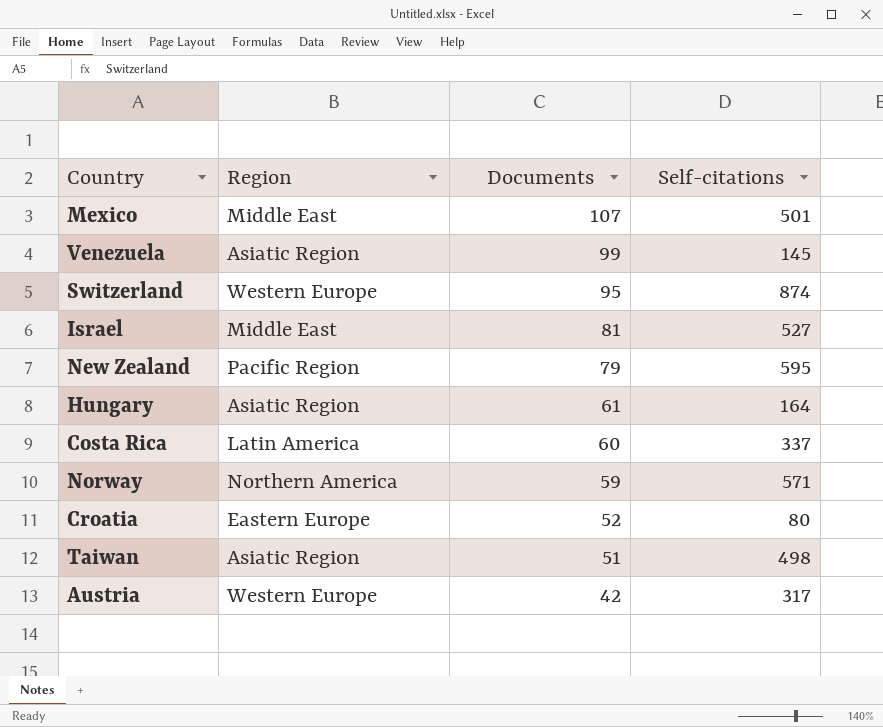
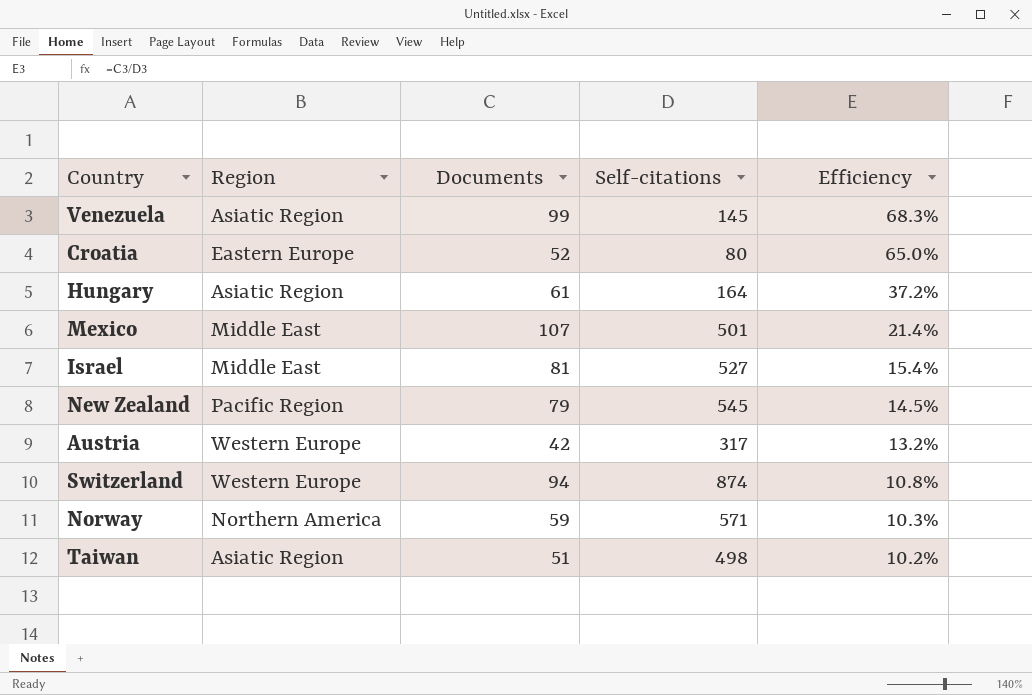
row order: Documents descending -> Efficiency descending
column Efficiency | formula: none -> [Documents] / [Self-citations]
row Costa Rica: Latin America | 60 | 337 -> none
New Zealand | Self-citations: 595 -> 545
Switzerland | Documents: 95 -> 94

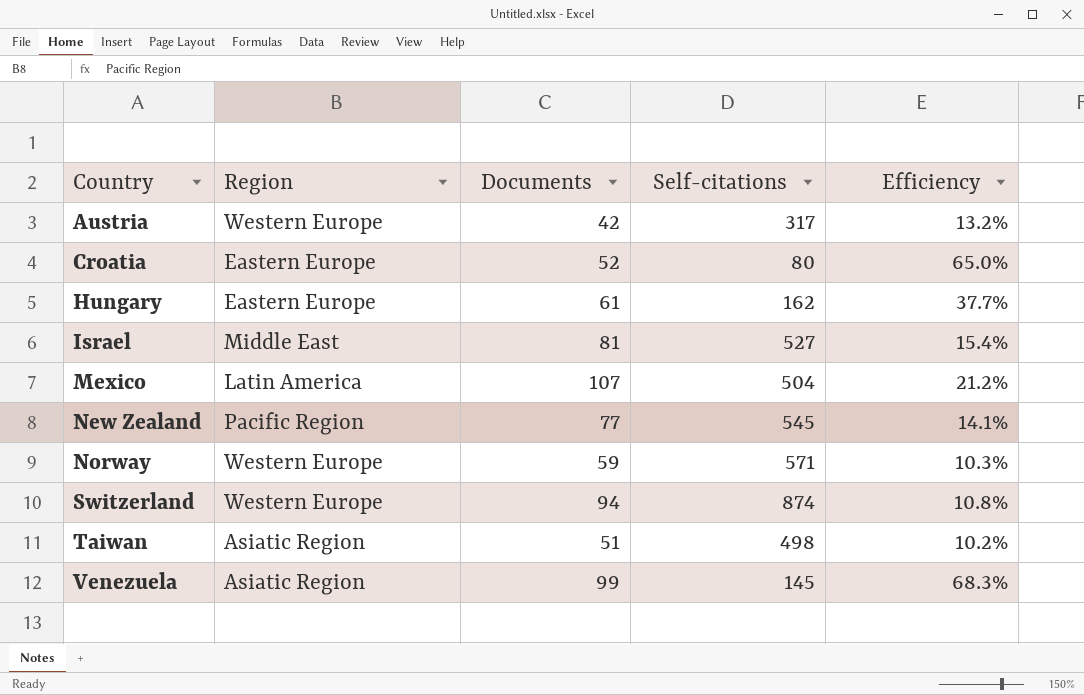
row order: Efficiency descending -> Country ascending
Hungary | Region: Asiatic Region -> Eastern Europe
Hungary | Self-citations: 164 -> 162
Hungary | Efficiency: 37.2% -> 37.7%
Mexico | Region: Middle East -> Latin America
Mexico | Self-citations: 501 -> 504
Mexico | Efficiency: 21.4% -> 21.2%
New Zealand | Documents: 79 -> 77
New Zealand | Efficiency: 14.5% -> 14.1%
Norway | Region: Northern America -> Western Europe

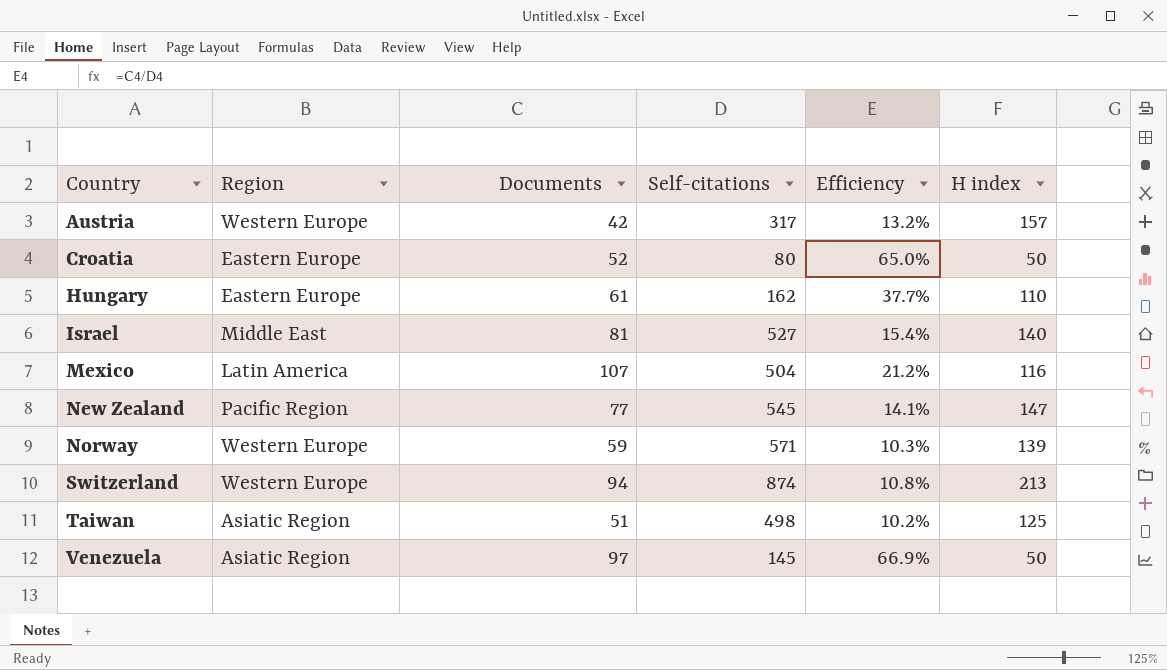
column H index | position: none -> 6
Venezuela | Documents: 99 -> 97
Venezuela | Efficiency: 68.3% -> 66.9%

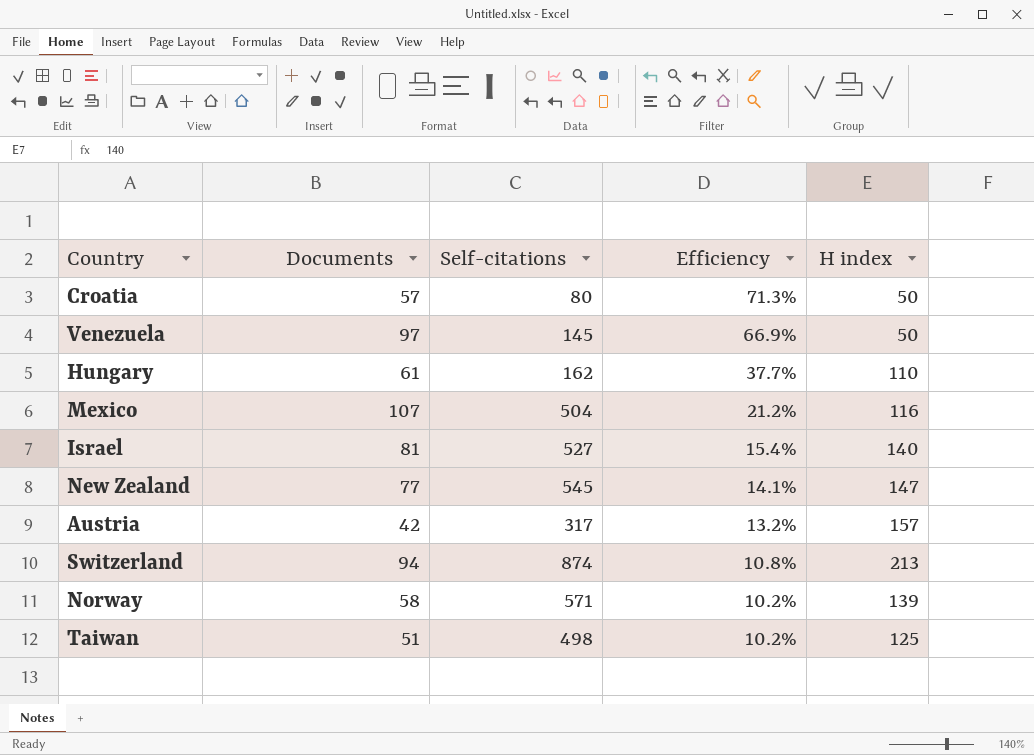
row order: Country ascending -> Efficiency descending
column Region | position: 2 -> none
Croatia | Documents: 52 -> 57
Croatia | Efficiency: 65.0% -> 71.3%
Norway | Documents: 59 -> 58
Norway | Efficiency: 10.3% -> 10.2%

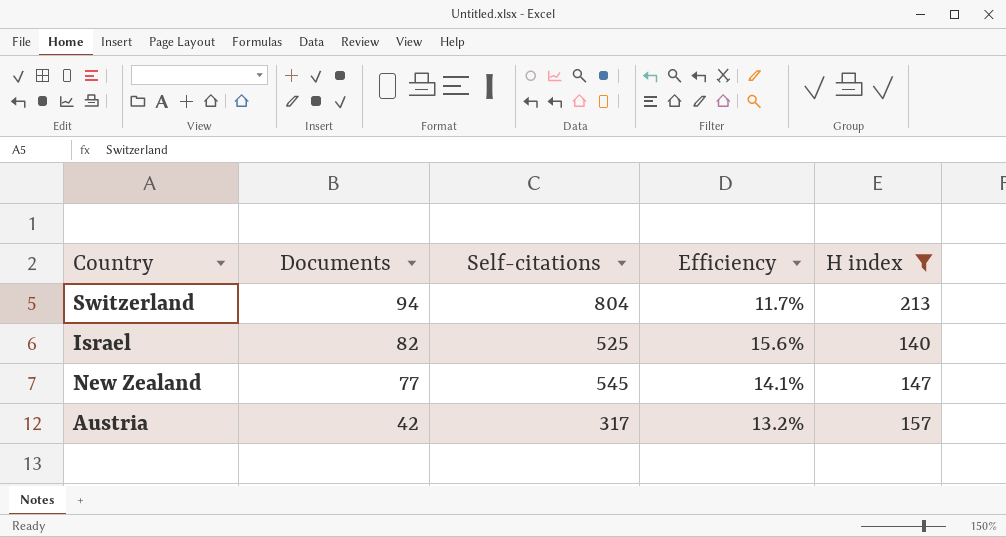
filter: none -> H index >= 140
row order: Efficiency descending -> Documents descending
Switzerland | Self-citations: 874 -> 804
Switzerland | Efficiency: 10.8% -> 11.7%
Israel | Documents: 81 -> 82
Israel | Self-citations: 527 -> 525
Israel | Efficiency: 15.4% -> 15.6%

